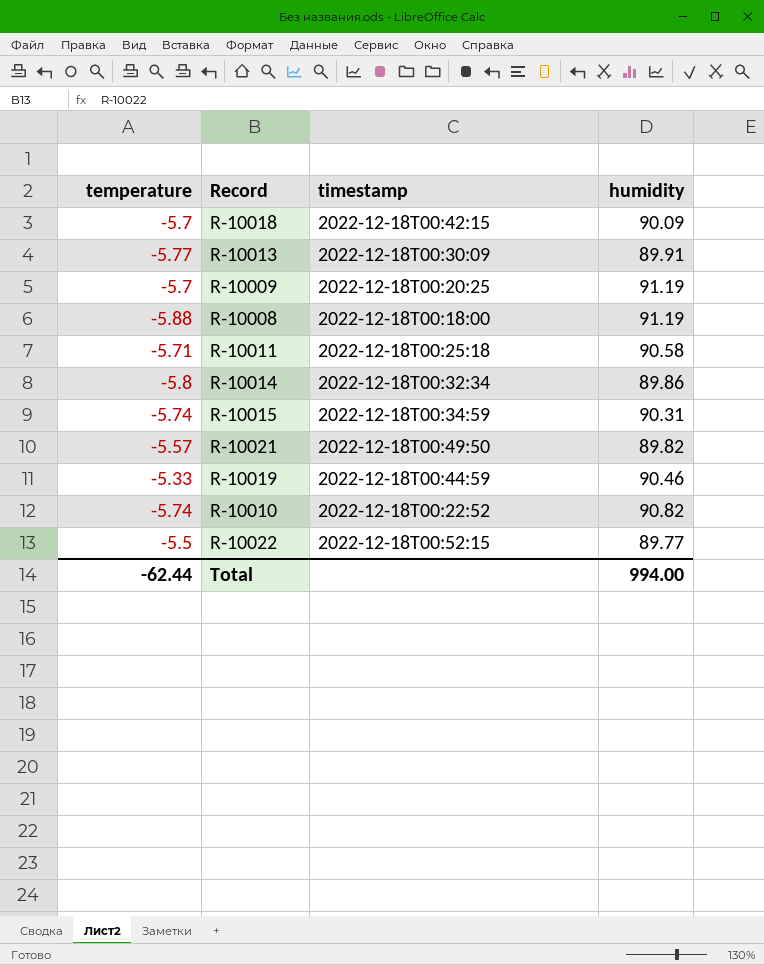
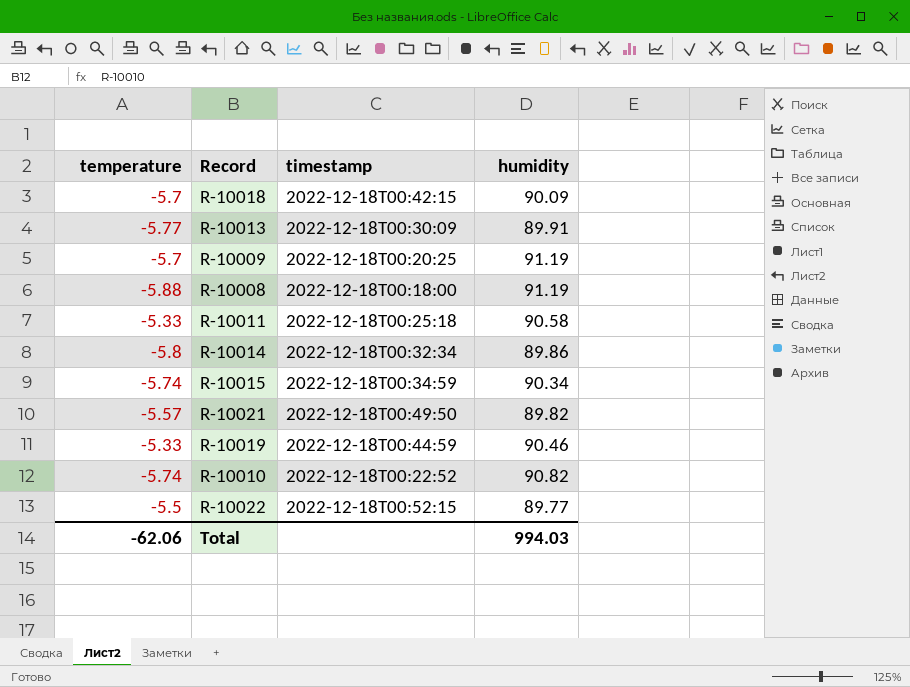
R-10011 | temperature: -5.71 -> -5.33
R-10015 | humidity: 90.31 -> 90.34
Total | temperature: -62.44 -> -62.06
Total | humidity: 994.00 -> 994.03

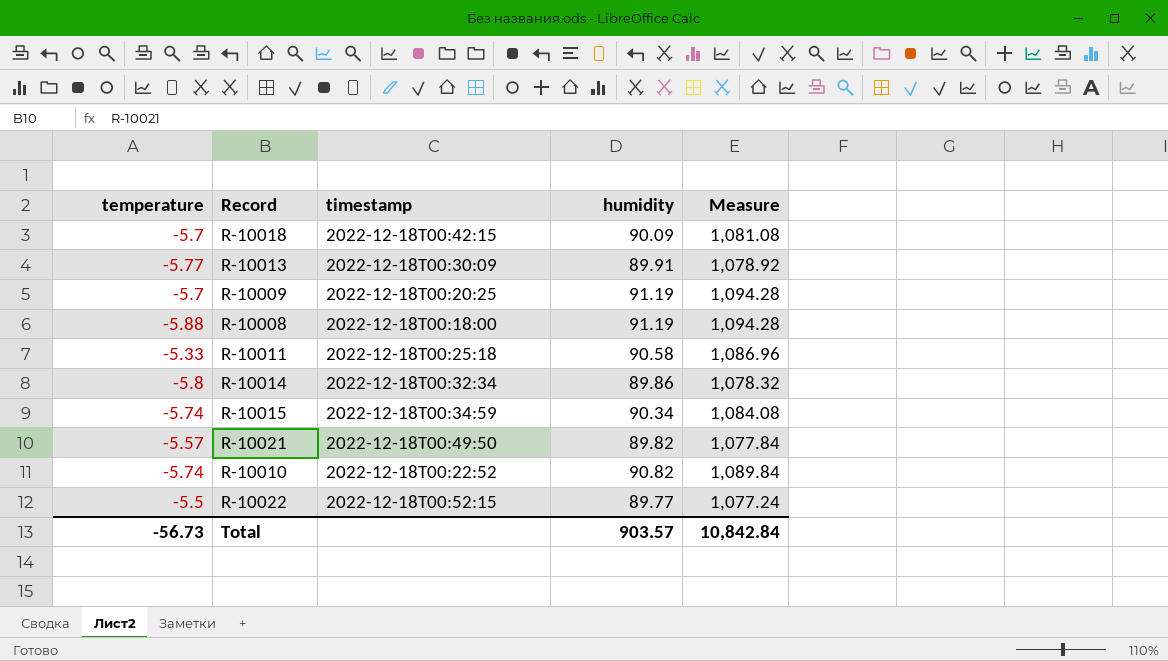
column Measure | formula: none -> [humidity] * 12
row R-10019: -5.33 | 2022-12-18T00:44:59 | 90.46 -> none
Total | temperature: -62.06 -> -56.73
Total | humidity: 994.03 -> 903.57

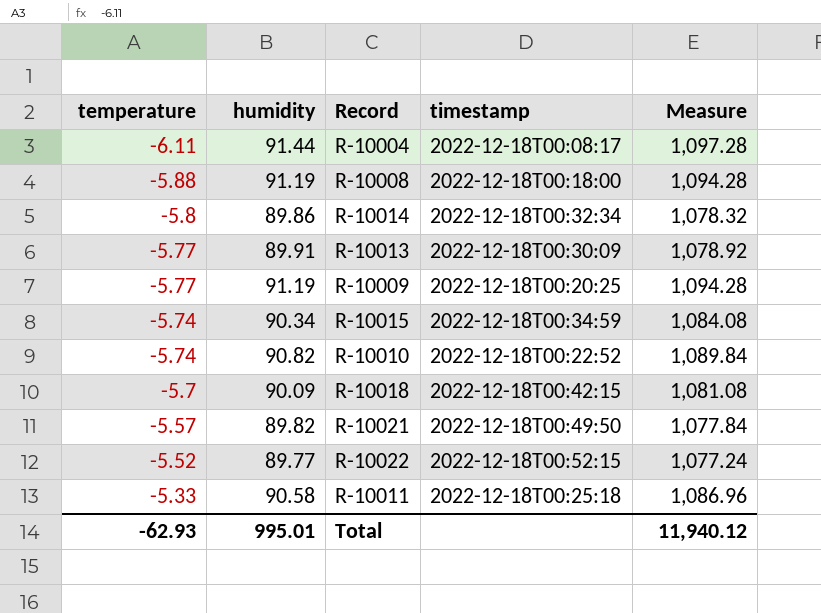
row order: none -> temperature ascending
column humidity | position: 4 -> 2
row R-10004: none -> -6.11 | 91.44 | 2022-12-18T00:08:17 | 1,097.28
R-10009 | temperature: -5.7 -> -5.77
R-10022 | temperature: -5.5 -> -5.52
Total | temperature: -56.73 -> -62.93
Total | humidity: 903.57 -> 995.01
Total | Measure: 10,842.84 -> 11,940.12

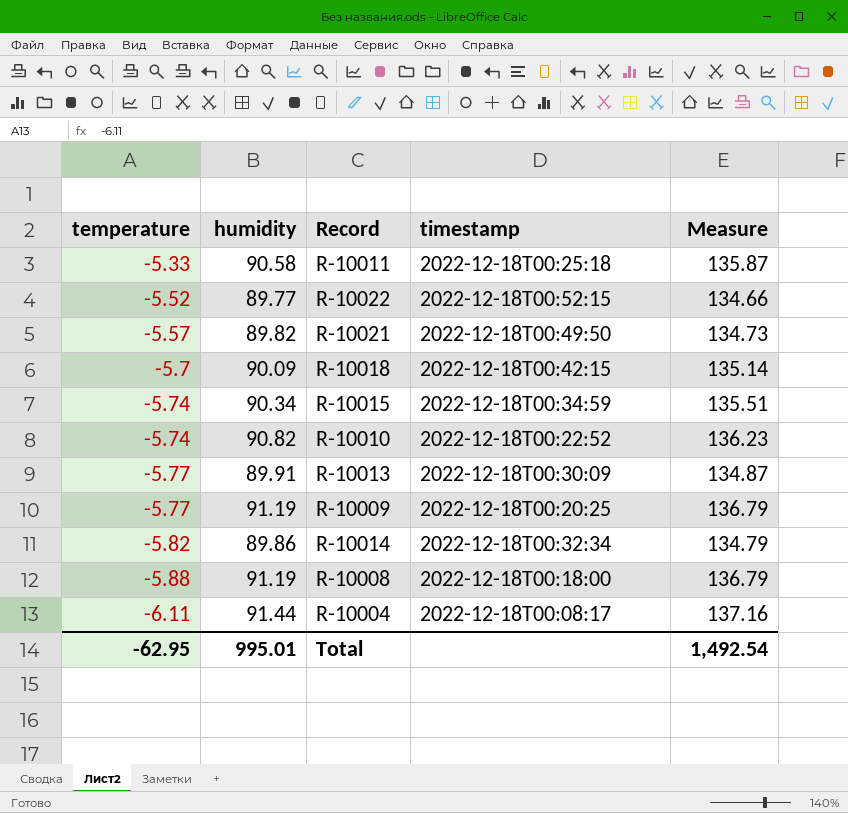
row order: temperature ascending -> temperature descending
column Measure | formula: [humidity] * 12 -> [humidity] * 1.5
R-10014 | temperature: -5.8 -> -5.82
Total | temperature: -62.93 -> -62.95
Total | Measure: 11,940.12 -> 1,492.54

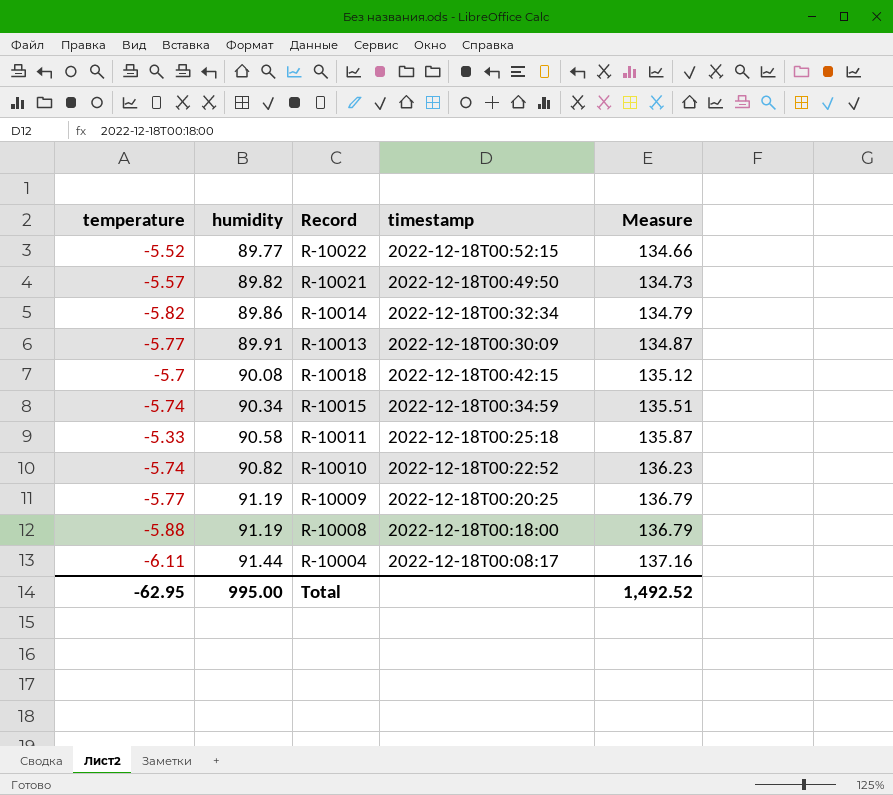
row order: temperature descending -> humidity ascending
R-10018 | humidity: 90.09 -> 90.08
R-10018 | Measure: 135.14 -> 135.12
Total | humidity: 995.01 -> 995.00
Total | Measure: 1,492.54 -> 1,492.52

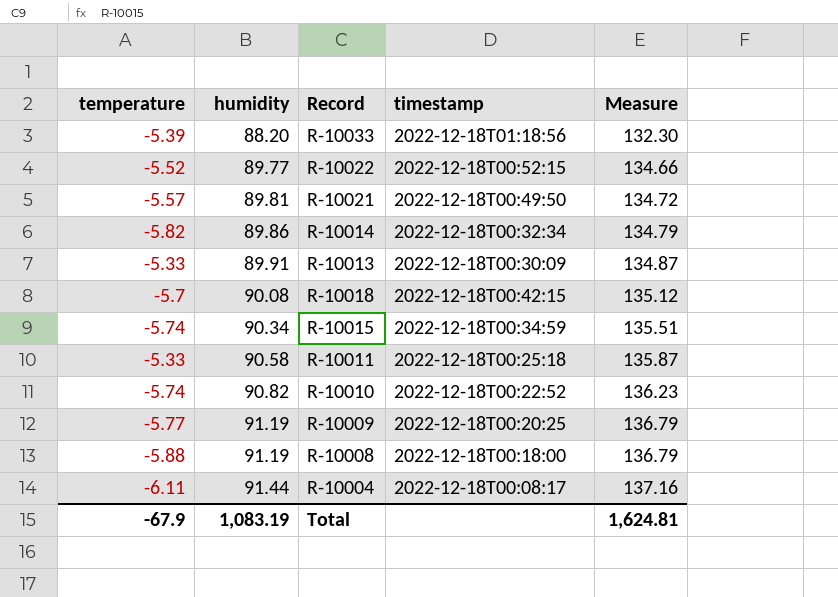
row R-10033: none -> -5.39 | 88.20 | 2022-12-18T01:18:56 | 132.30
R-10021 | humidity: 89.82 -> 89.81
R-10021 | Measure: 134.73 -> 134.72
R-10013 | temperature: -5.77 -> -5.33
Total | temperature: -62.95 -> -67.9
Total | humidity: 995.00 -> 1,083.19
Total | Measure: 1,492.52 -> 1,624.81

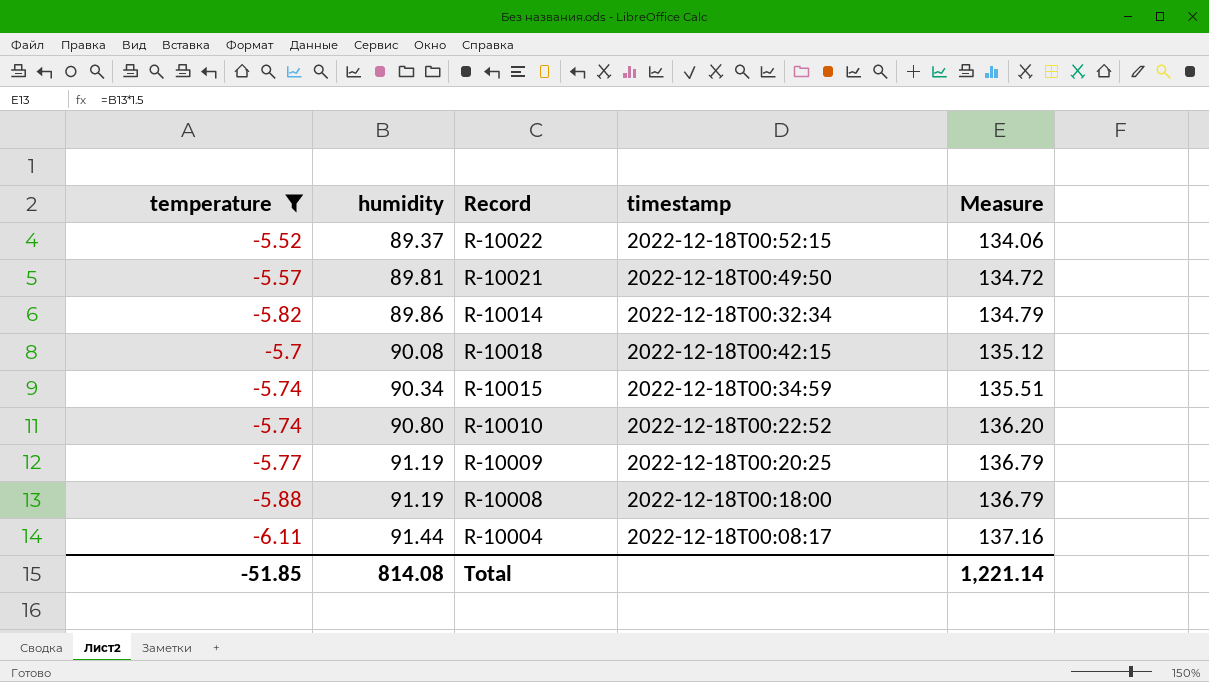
filter: none -> temperature <= -5.52
R-10022 | humidity: 89.77 -> 89.37
R-10022 | Measure: 134.66 -> 134.06
R-10010 | humidity: 90.82 -> 90.80
R-10010 | Measure: 136.23 -> 136.20
Total | temperature: -67.9 -> -51.85
Total | humidity: 1,083.19 -> 814.08
Total | Measure: 1,624.81 -> 1,221.14

